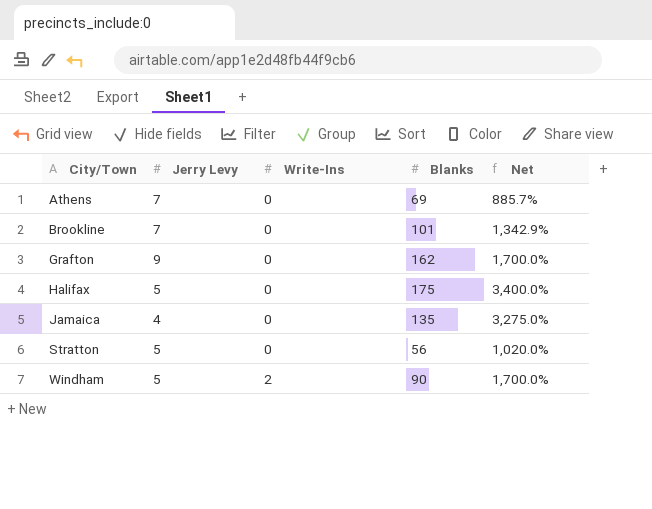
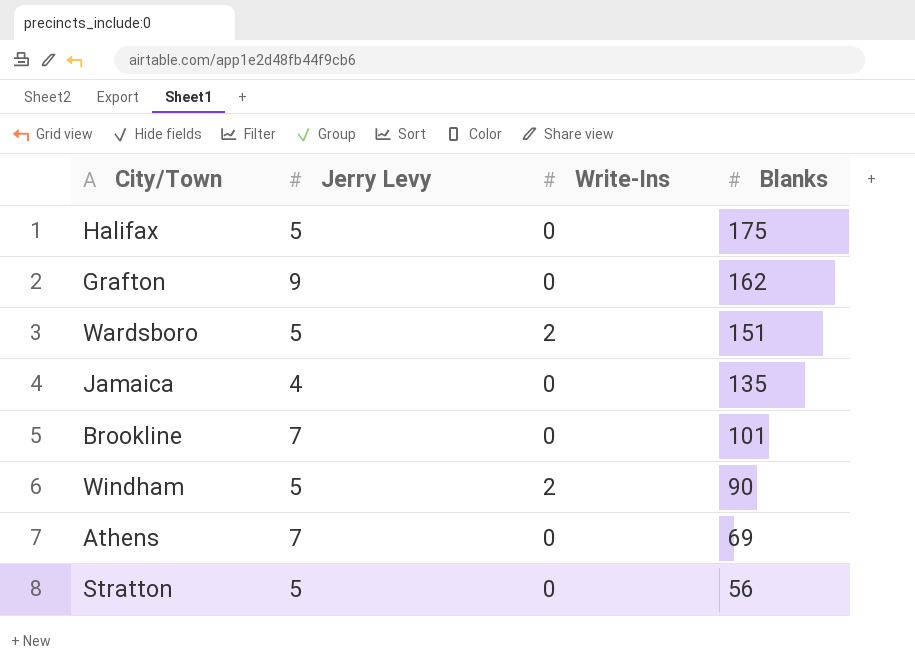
row order: City/Town ascending -> Blanks descending
column Net | formula: ([Blanks] - [Jerry Levy]) / [Jerry Levy] -> none
row Wardsboro: none -> 5 | 2 | 151

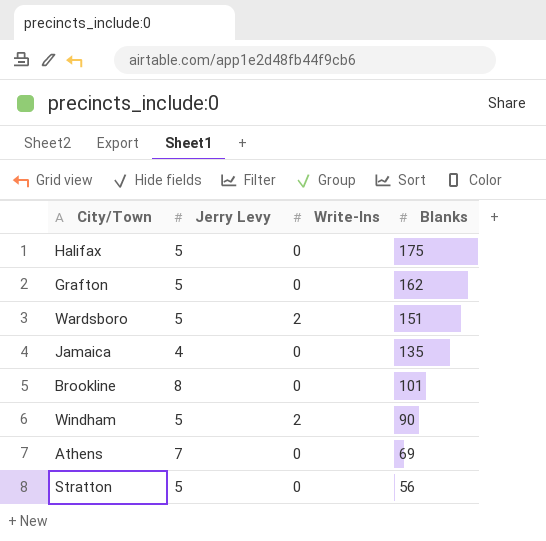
Grafton | Jerry Levy: 9 -> 5
Brookline | Jerry Levy: 7 -> 8

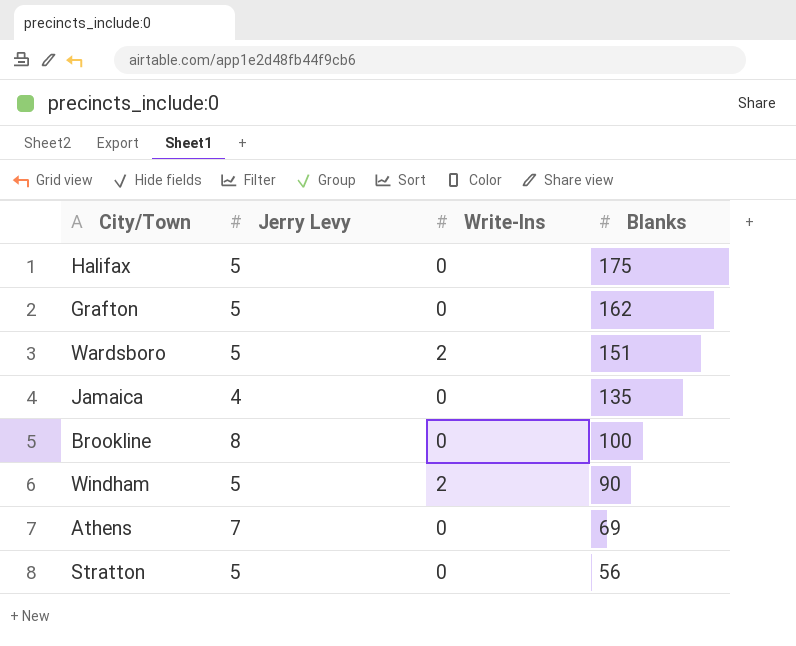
Brookline | Blanks: 101 -> 100

